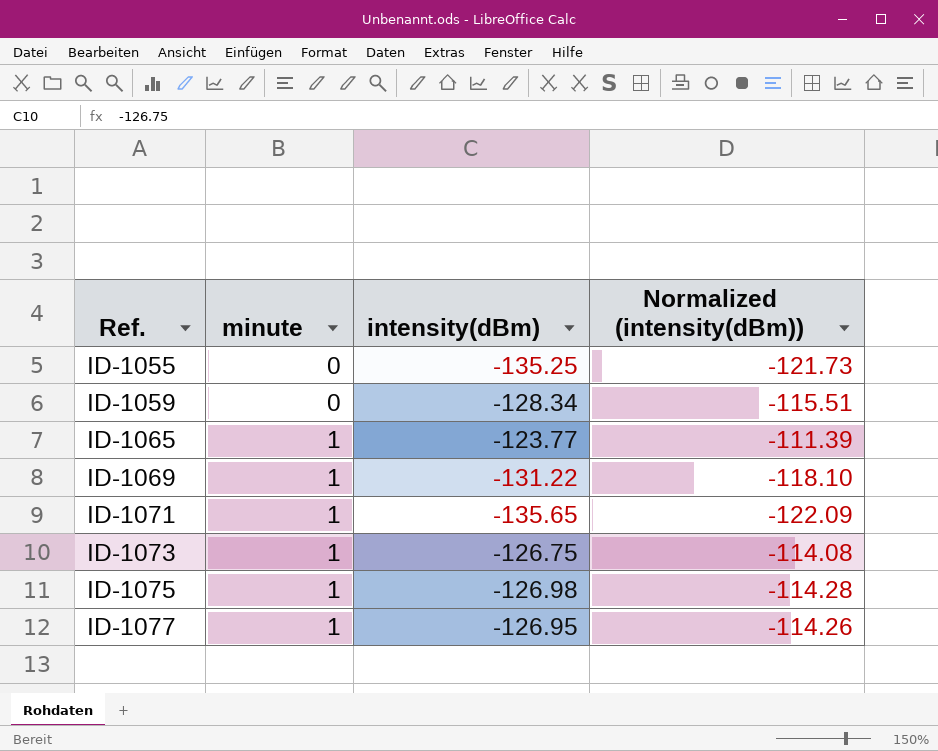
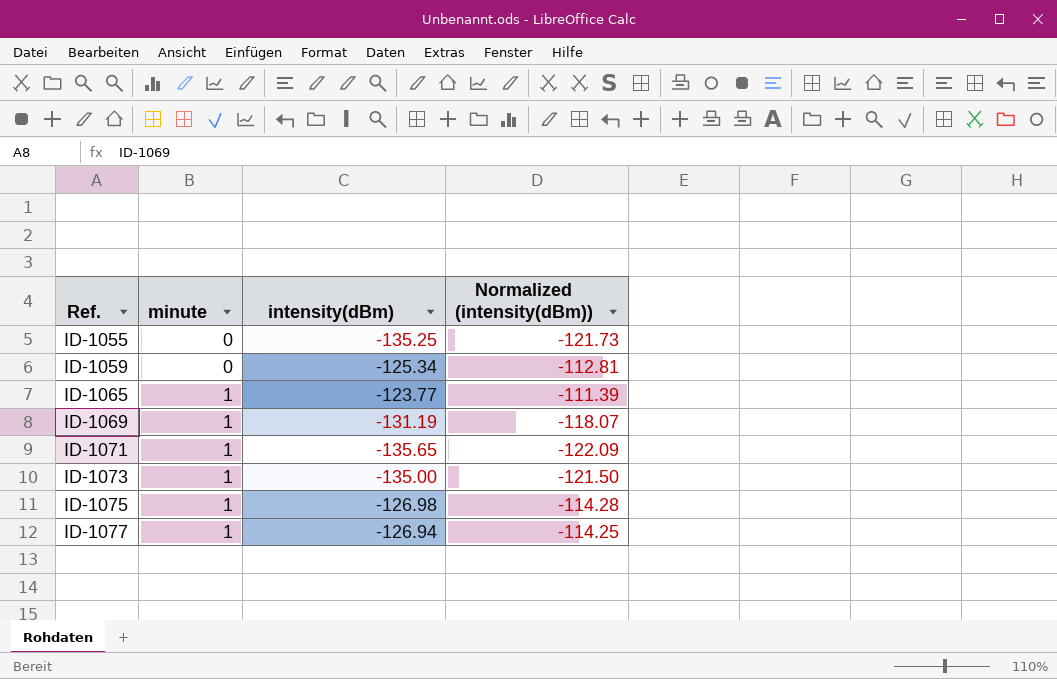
ID-1059 | intensity(dBm): -128.34 -> -125.34
ID-1059 | Normalized (intensity(dBm)): -115.51 -> -112.81
ID-1069 | intensity(dBm): -131.22 -> -131.19
ID-1069 | Normalized (intensity(dBm)): -118.10 -> -118.07
ID-1073 | intensity(dBm): -126.75 -> -135.00
ID-1073 | Normalized (intensity(dBm)): -114.08 -> -121.50
ID-1077 | intensity(dBm): -126.95 -> -126.94
ID-1077 | Normalized (intensity(dBm)): -114.26 -> -114.25

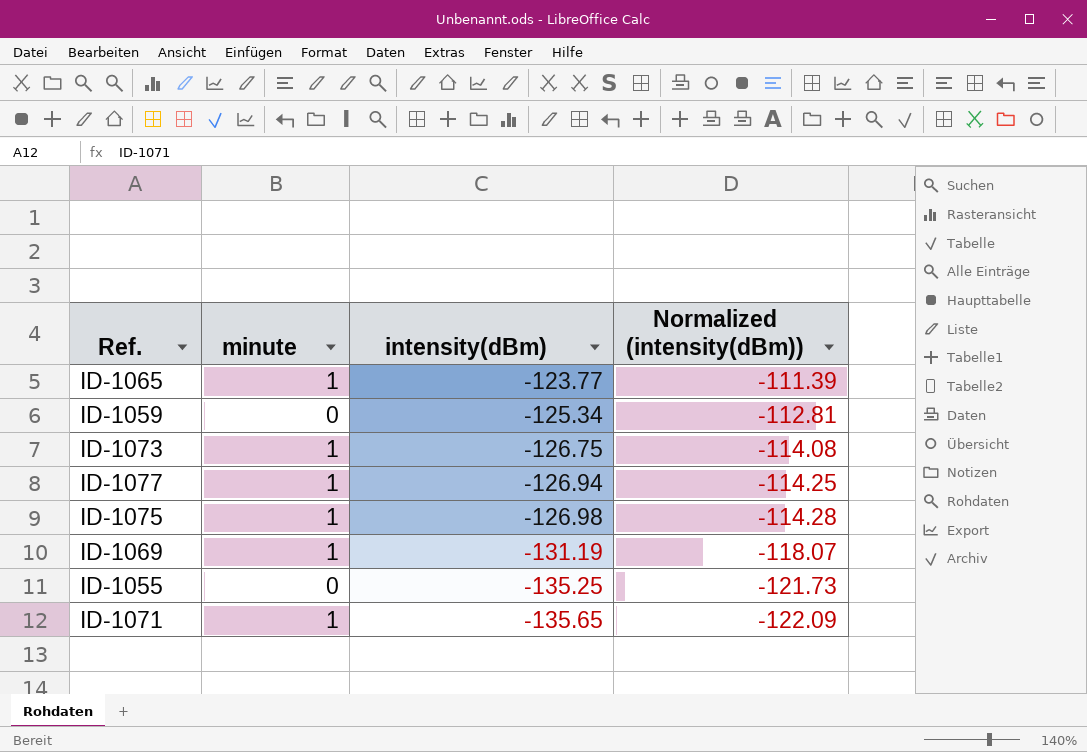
row order: Ref. ascending -> intensity(dBm) descending
ID-1073 | intensity(dBm): -135.00 -> -126.75
ID-1073 | Normalized (intensity(dBm)): -121.50 -> -114.08

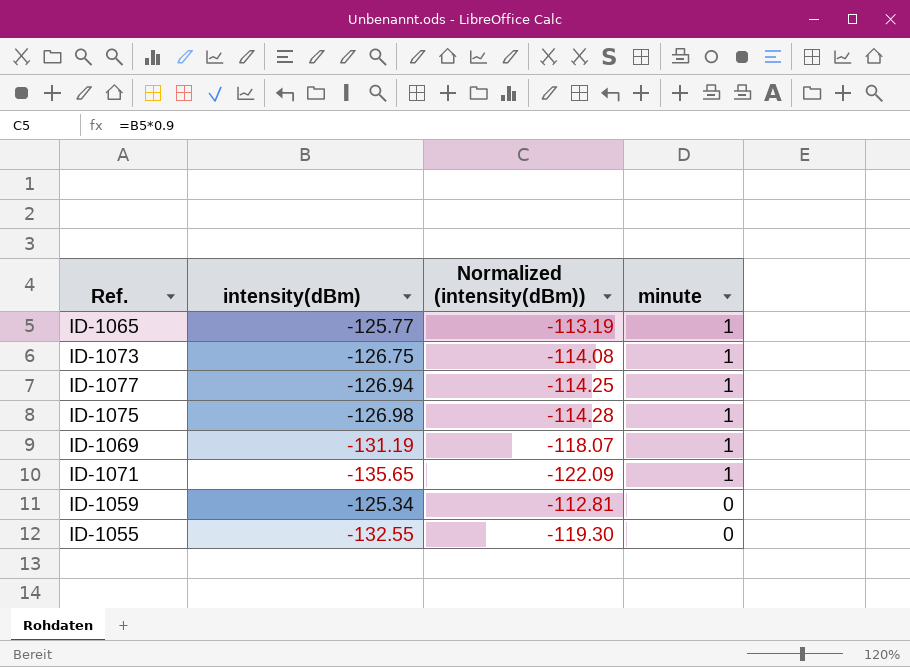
row order: intensity(dBm) descending -> minute descending
column minute | position: 2 -> 4
ID-1065 | intensity(dBm): -123.77 -> -125.77
ID-1065 | Normalized (intensity(dBm)): -111.39 -> -113.19
ID-1055 | intensity(dBm): -135.25 -> -132.55
ID-1055 | Normalized (intensity(dBm)): -121.73 -> -119.30

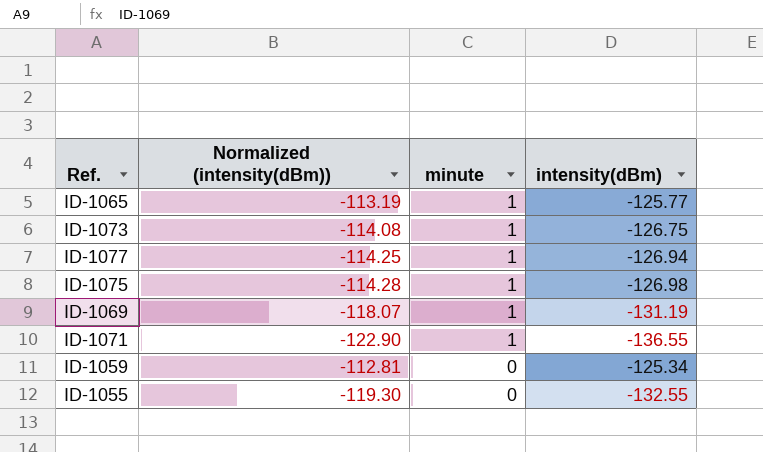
column intensity(dBm) | position: 2 -> 4
ID-1071 | Normalized (intensity(dBm)): -122.09 -> -122.90
ID-1071 | intensity(dBm): -135.65 -> -136.55

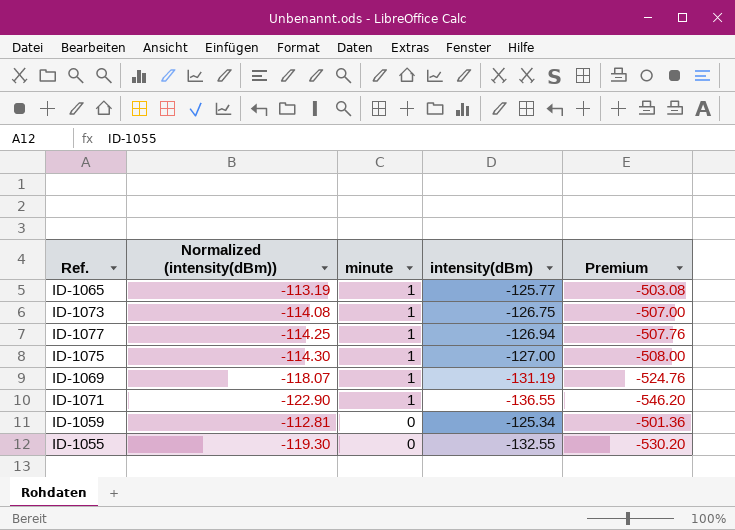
column Premium | formula: none -> [intensity(dBm)] * 4
ID-1075 | Normalized (intensity(dBm)): -114.28 -> -114.30
ID-1075 | intensity(dBm): -126.98 -> -127.00

